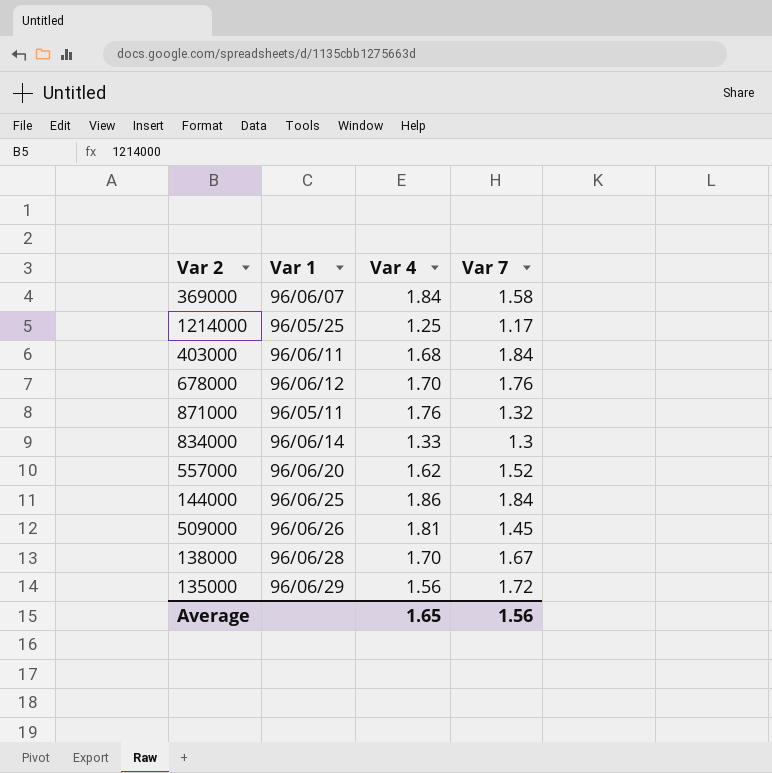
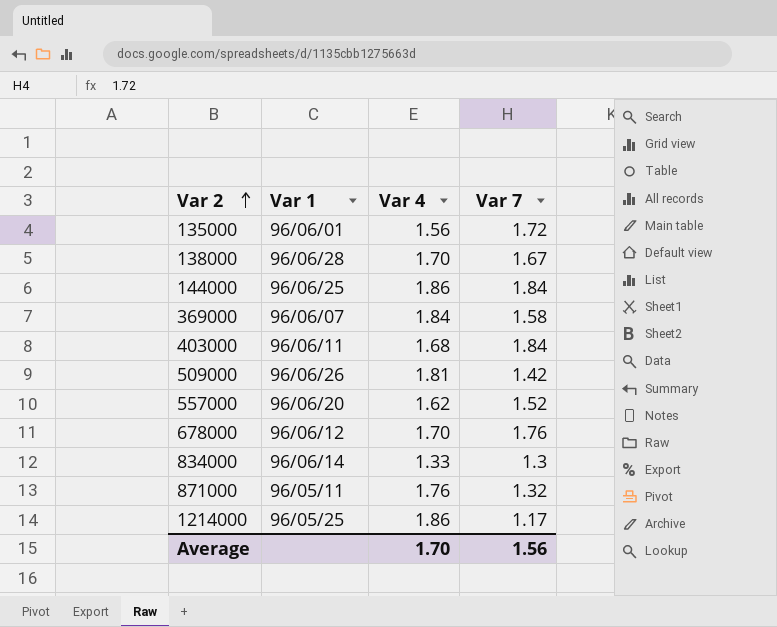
row order: none -> Var 2 ascending
135000 | Var 1: 96/06/29 -> 96/06/01
509000 | Var 7: 1.45 -> 1.42
1214000 | Var 4: 1.25 -> 1.86
Average | Var 4: 1.65 -> 1.70

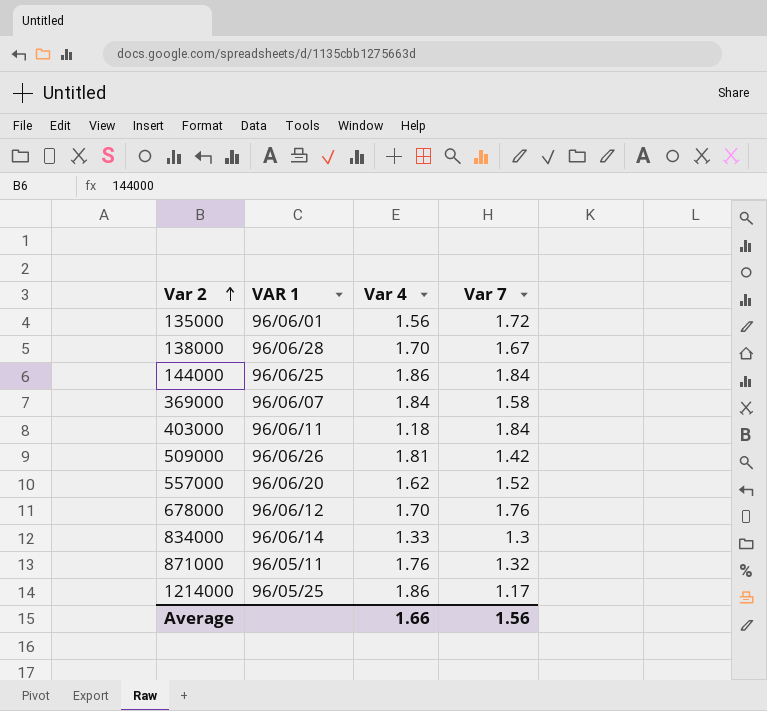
column name: Var 1 -> VAR 1
403000 | Var 4: 1.68 -> 1.18
Average | Var 4: 1.70 -> 1.66

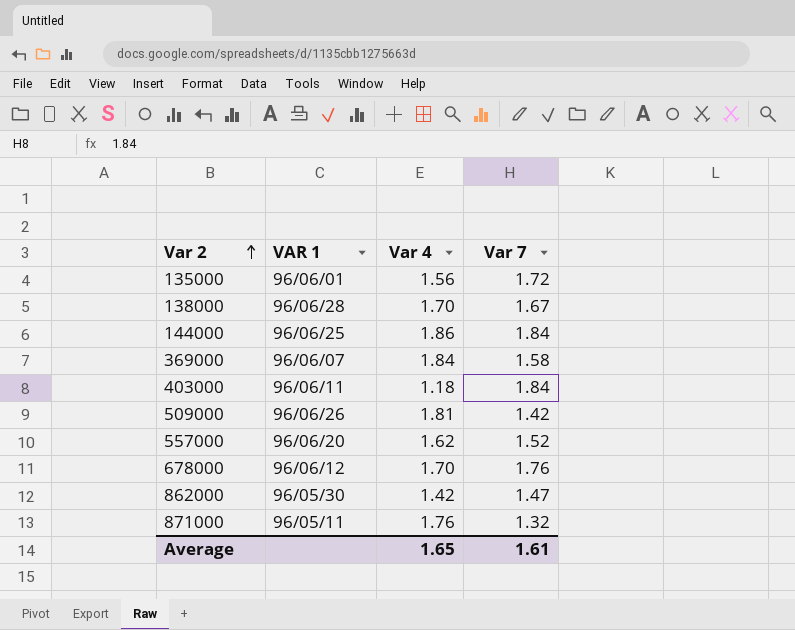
row 834000: 96/06/14 | 1.33 | 1.3 -> none
row 1214000: 96/05/25 | 1.86 | 1.17 -> none
row 862000: none -> 96/05/30 | 1.42 | 1.47
Average | Var 4: 1.66 -> 1.65
Average | Var 7: 1.56 -> 1.61

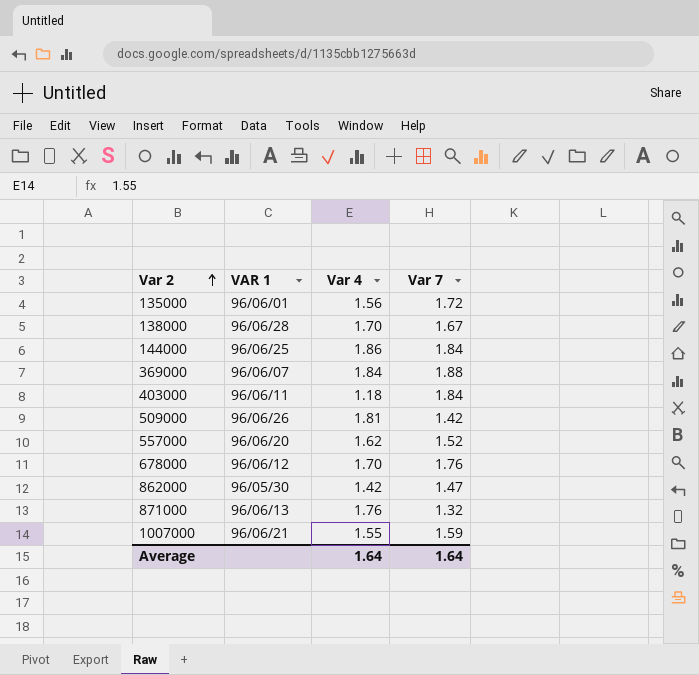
369000 | Var 7: 1.58 -> 1.88
871000 | VAR 1: 96/05/11 -> 96/06/13
row 1007000: none -> 96/06/21 | 1.55 | 1.59
Average | Var 4: 1.65 -> 1.64
Average | Var 7: 1.61 -> 1.64

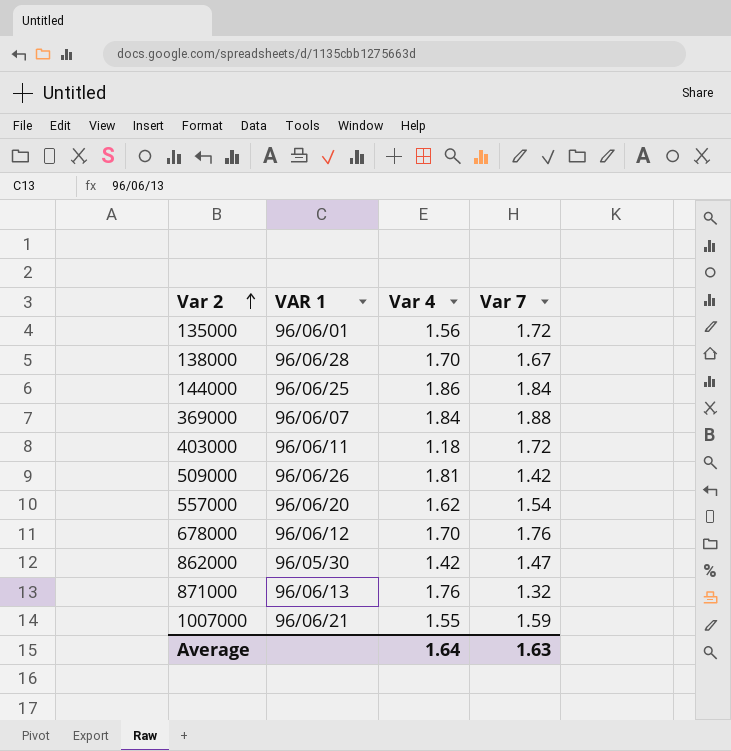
403000 | Var 7: 1.84 -> 1.72
557000 | Var 7: 1.52 -> 1.54
Average | Var 7: 1.64 -> 1.63

